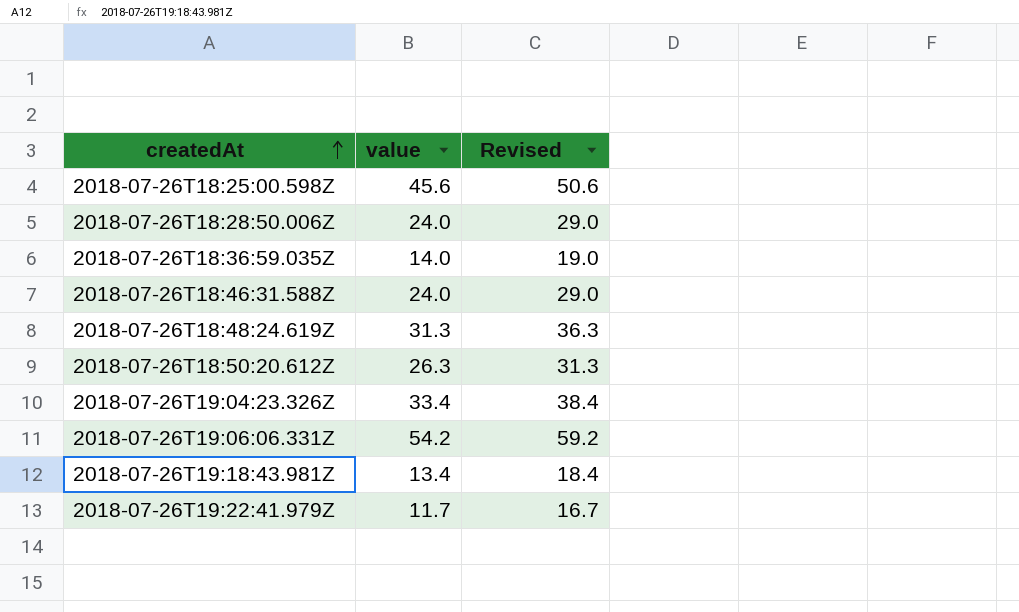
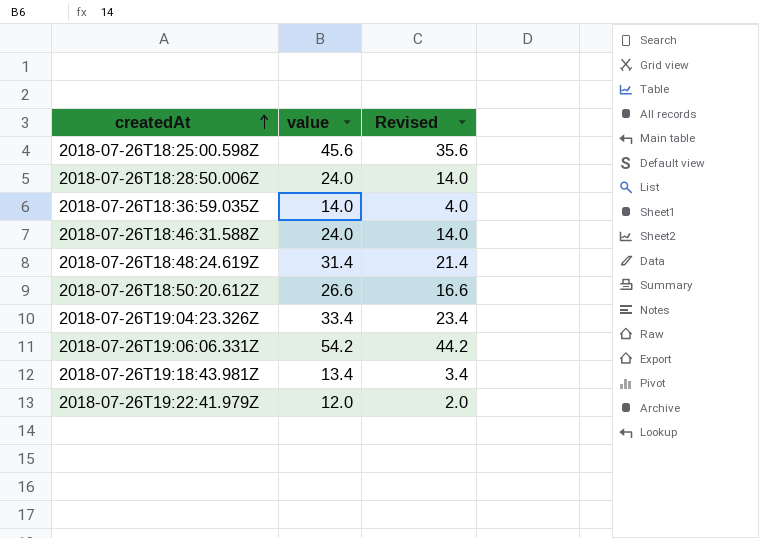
column Revised | formula: [value] + 5 -> [value] - 10
2018-07-26T18:48:24.619Z | value: 31.3 -> 31.4
2018-07-26T18:50:20.612Z | value: 26.3 -> 26.6
2018-07-26T19:22:41.979Z | value: 11.7 -> 12.0

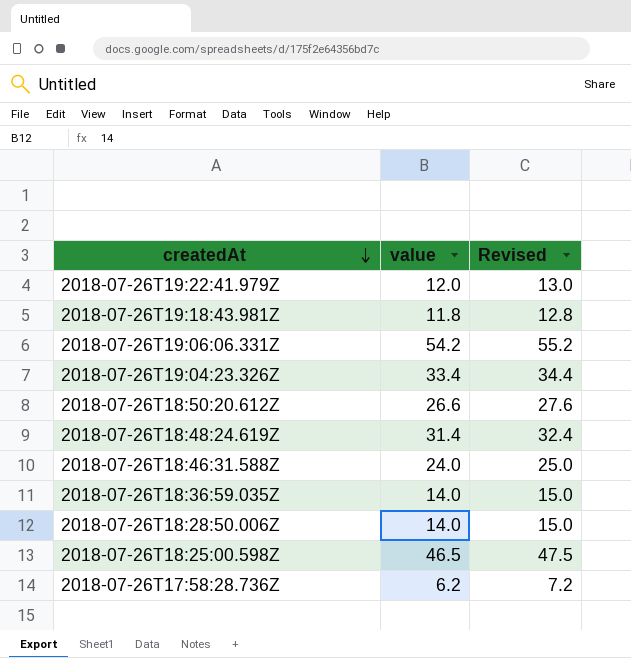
row order: createdAt ascending -> createdAt descending
column Revised | formula: [value] - 10 -> [value] + 1
2018-07-26T19:18:43.981Z | value: 13.4 -> 11.8
2018-07-26T18:28:50.006Z | value: 24.0 -> 14.0
2018-07-26T18:25:00.598Z | value: 45.6 -> 46.5
row 2018-07-26T17:58:28.736Z: none -> 6.2 | 7.2

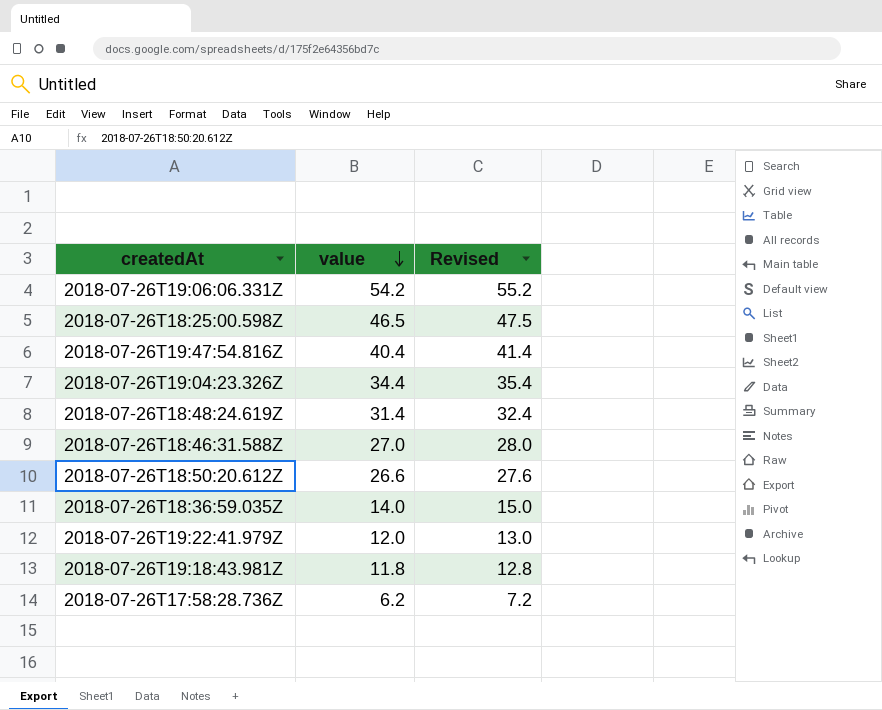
row order: createdAt descending -> value descending
row 2018-07-26T18:28:50.006Z: 14.0 | 15.0 -> none
row 2018-07-26T19:47:54.816Z: none -> 40.4 | 41.4
2018-07-26T19:04:23.326Z | value: 33.4 -> 34.4
2018-07-26T19:04:23.326Z | Revised: 34.4 -> 35.4
2018-07-26T18:46:31.588Z | value: 24.0 -> 27.0
2018-07-26T18:46:31.588Z | Revised: 25.0 -> 28.0

